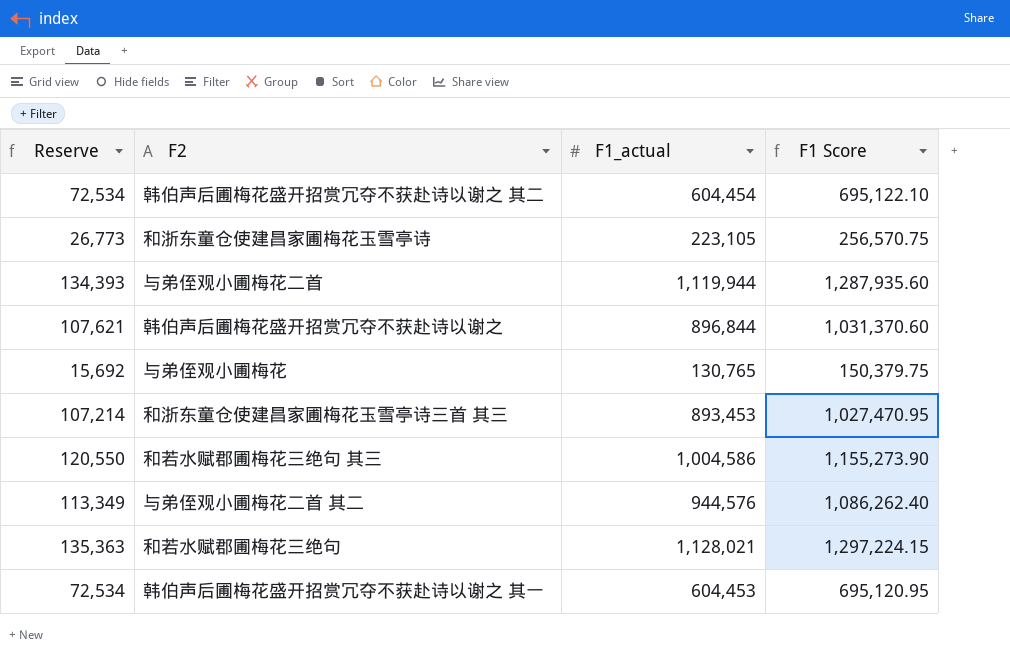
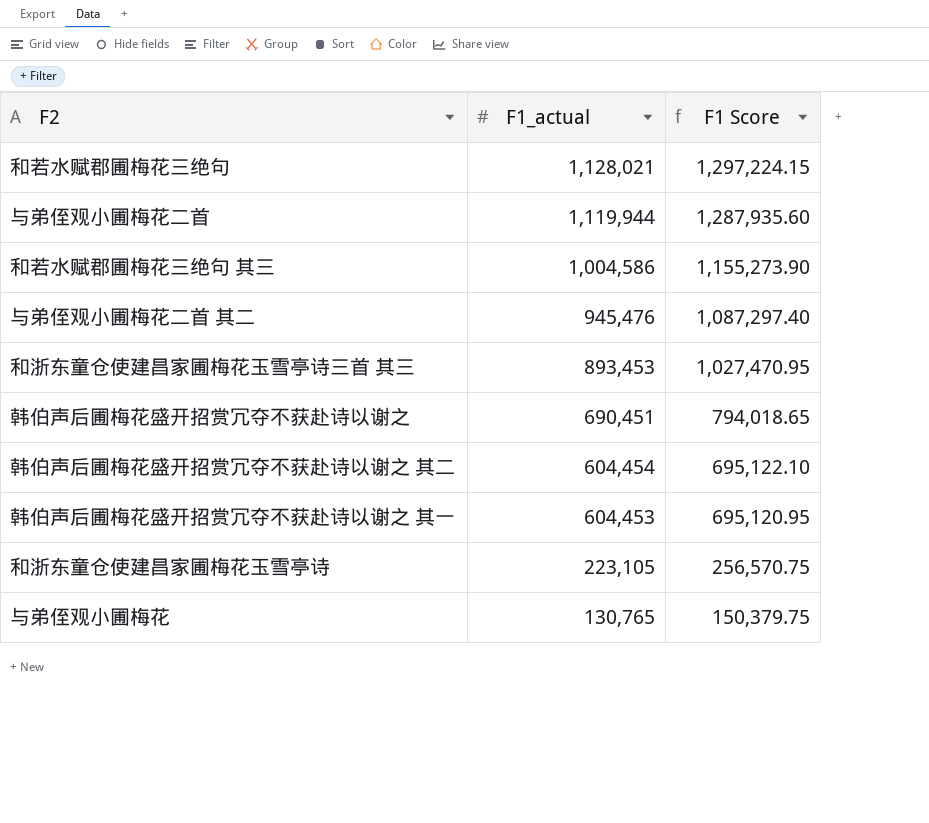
row order: none -> F1_actual descending
column Reserve | formula: [F1_actual] * 0.12 -> none
与弟侄观小圃梅花二首 其二 | F1_actual: 944,576 -> 945,476
与弟侄观小圃梅花二首 其二 | F1 Score: 1,086,262.40 -> 1,087,297.40
韩伯声后圃梅花盛开招赏冗夺不获赴诗以谢之 | F1_actual: 896,844 -> 690,451
韩伯声后圃梅花盛开招赏冗夺不获赴诗以谢之 | F1 Score: 1,031,370.60 -> 794,018.65

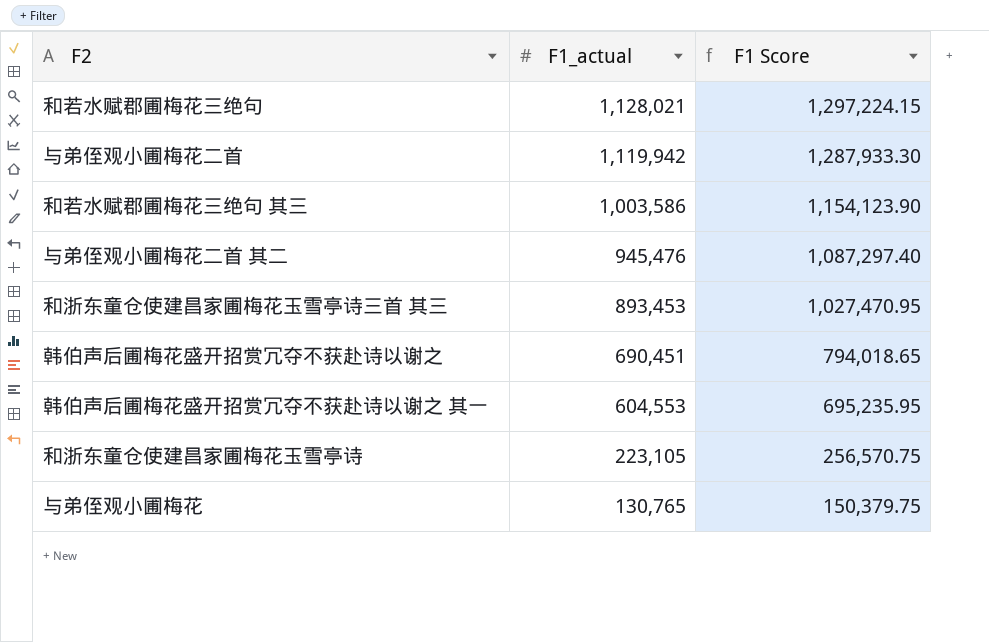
row 韩伯声后圃梅花盛开招赏冗夺不获赴诗以谢之 其二: 604,454 | 695,122.10 -> none
与弟侄观小圃梅花二首 | F1_actual: 1,119,944 -> 1,119,942
与弟侄观小圃梅花二首 | F1 Score: 1,287,935.60 -> 1,287,933.30
和若水赋郡圃梅花三绝句 其三 | F1_actual: 1,004,586 -> 1,003,586
和若水赋郡圃梅花三绝句 其三 | F1 Score: 1,155,273.90 -> 1,154,123.90
韩伯声后圃梅花盛开招赏冗夺不获赴诗以谢之 其一 | F1_actual: 604,453 -> 604,553
韩伯声后圃梅花盛开招赏冗夺不获赴诗以谢之 其一 | F1 Score: 695,120.95 -> 695,235.95

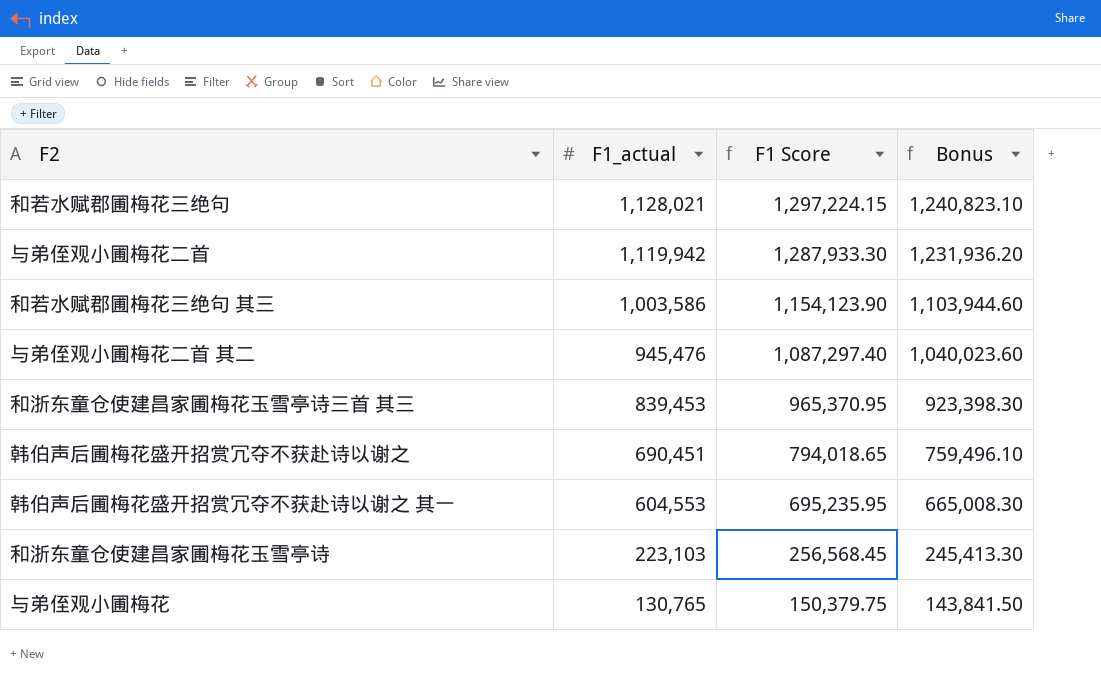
column Bonus | formula: none -> [F1_actual] * 1.1
和浙东童仓使建昌家圃梅花玉雪亭诗三首 其三 | F1_actual: 893,453 -> 839,453
和浙东童仓使建昌家圃梅花玉雪亭诗三首 其三 | F1 Score: 1,027,470.95 -> 965,370.95
和浙东童仓使建昌家圃梅花玉雪亭诗 | F1_actual: 223,105 -> 223,103
和浙东童仓使建昌家圃梅花玉雪亭诗 | F1 Score: 256,570.75 -> 256,568.45

